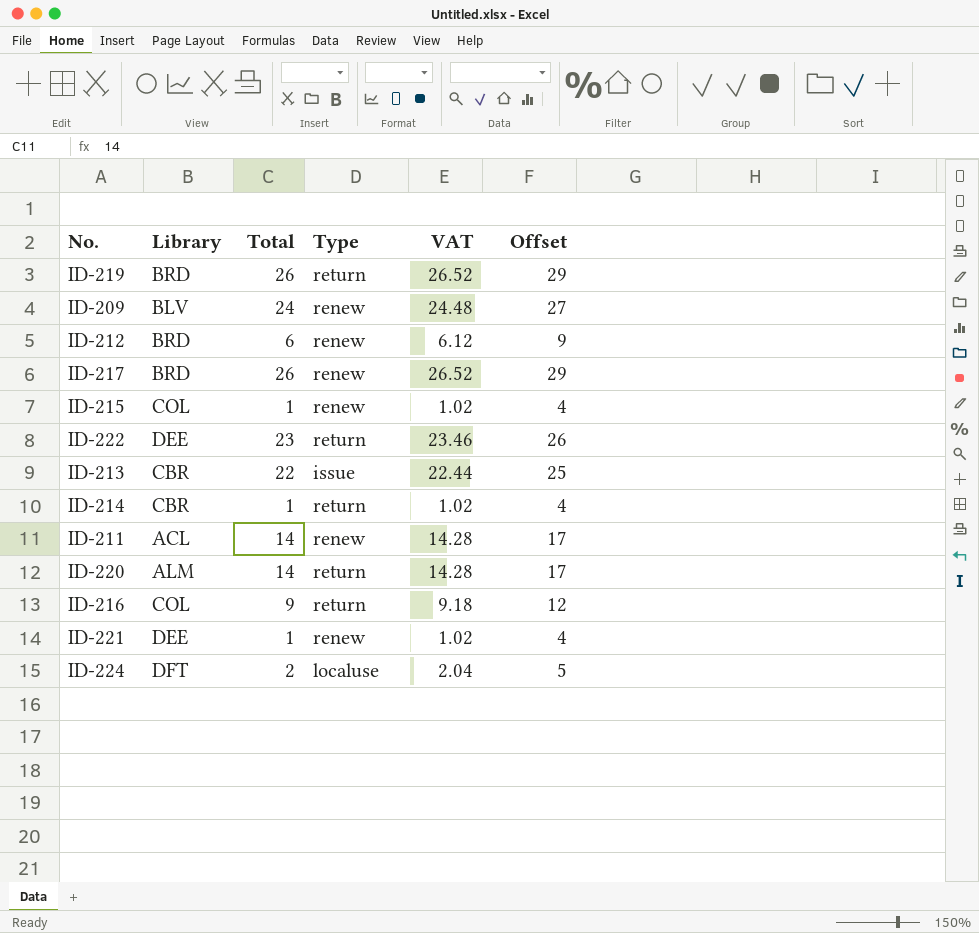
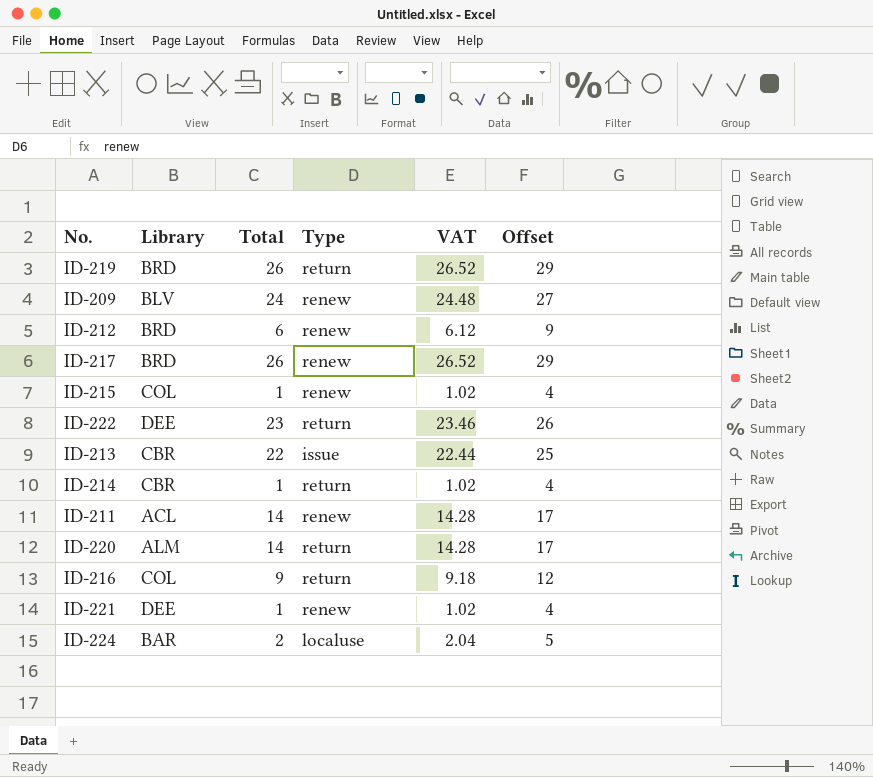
ID-224 | Library: DFT -> BAR

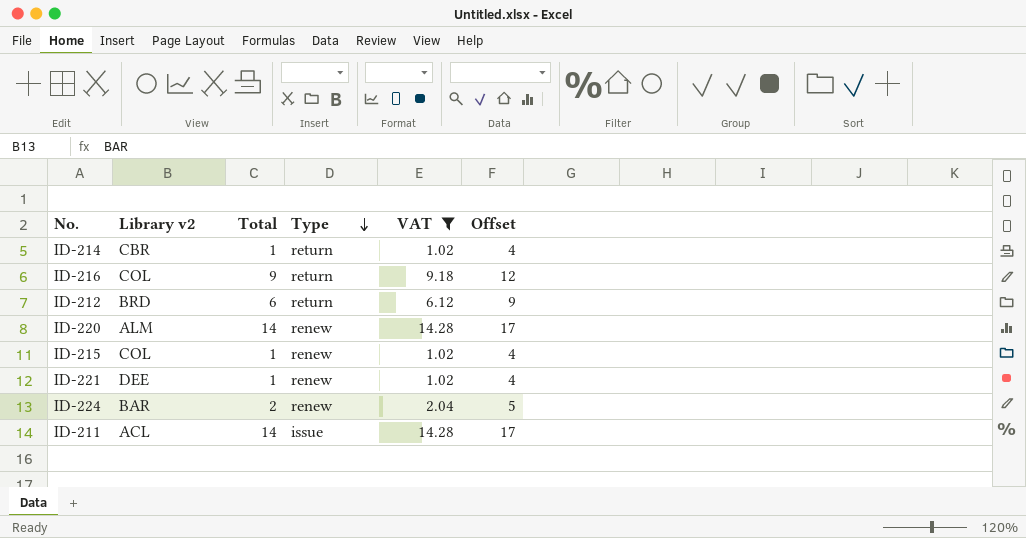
filter: none -> VAT <= 14.28
row order: none -> Type descending
column name: Library -> Library v2
ID-212 | Type: renew -> return
ID-220 | Type: return -> renew
ID-224 | Type: localuse -> renew
ID-211 | Type: renew -> issue

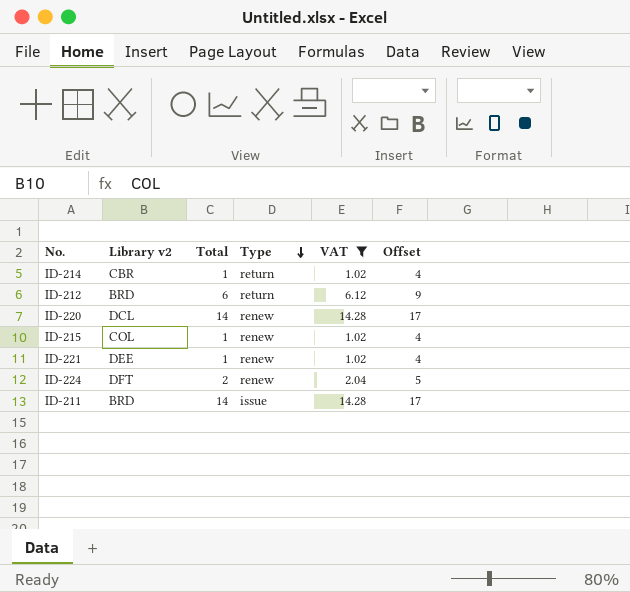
row ID-216: COL | 9 | return | 9.18 | 12 -> none
ID-220 | Library v2: ALM -> DCL
ID-224 | Library v2: BAR -> DFT
ID-211 | Library v2: ACL -> BRD

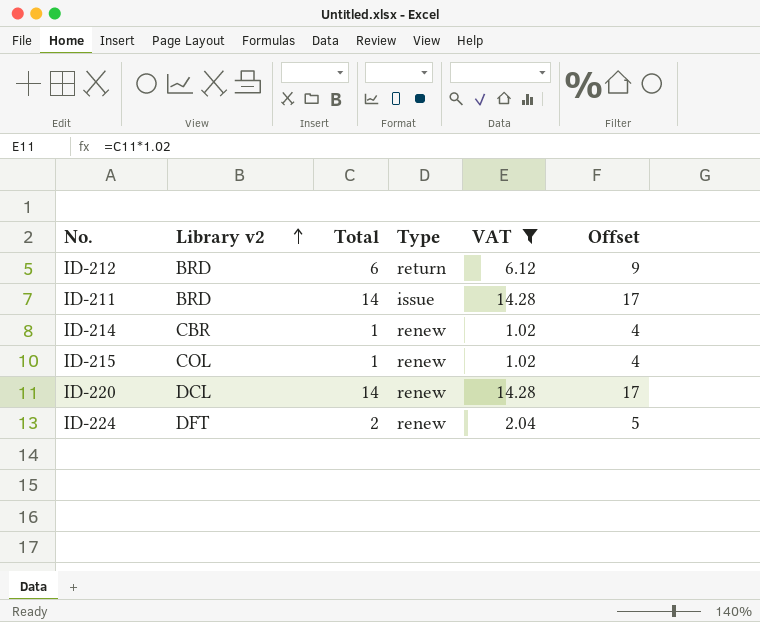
row order: Type descending -> Library v2 ascending
row ID-221: DEE | 1 | renew | 1.02 | 4 -> none
ID-214 | Type: return -> renew

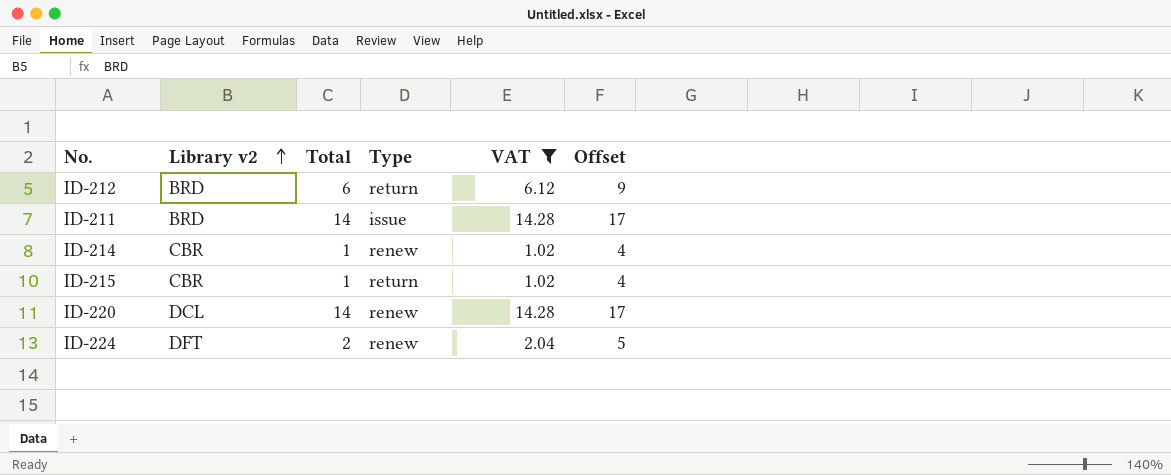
ID-215 | Library v2: COL -> CBR
ID-215 | Type: renew -> return

